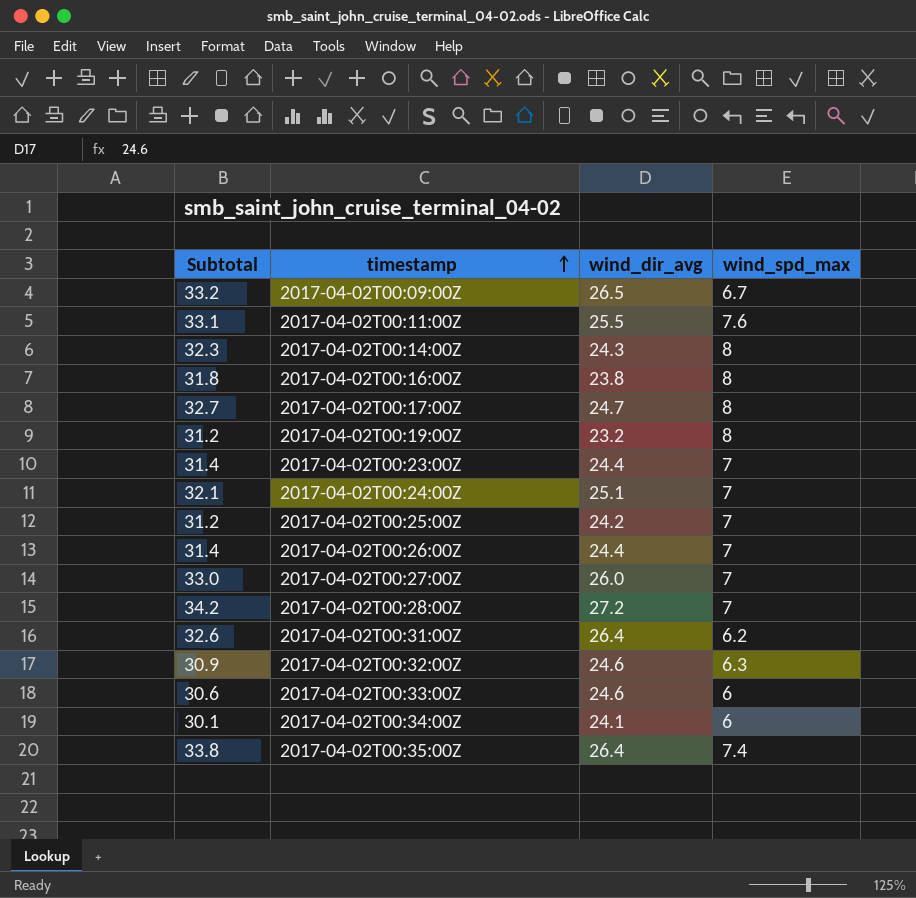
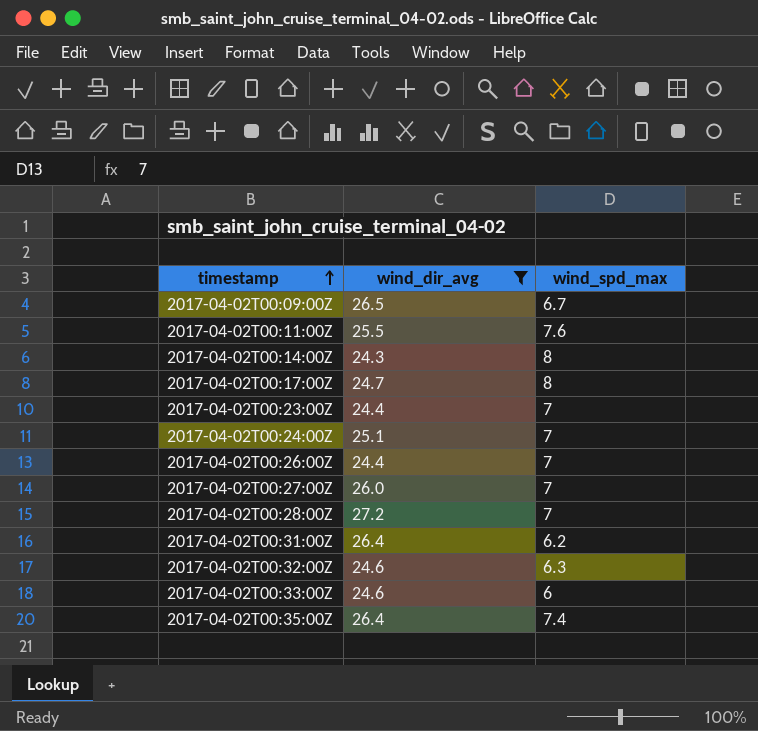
filter: none -> wind_dir_avg >= 24.3
column Subtotal | formula: [wind_dir_avg] + [wind_spd_max] -> none

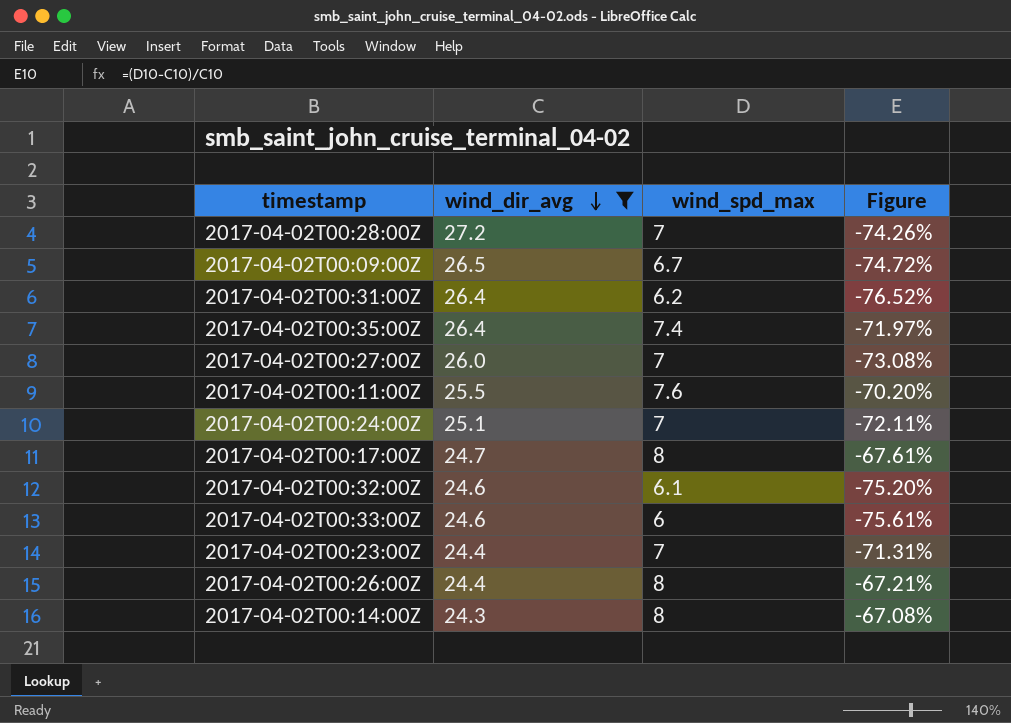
row order: timestamp ascending -> wind_dir_avg descending
column Figure | formula: none -> ([wind_spd_max] - [wind_dir_avg]) / [wind_dir_avg]
2017-04-02T00:32:00Z | wind_spd_max: 6.3 -> 6.1
2017-04-02T00:26:00Z | wind_spd_max: 7 -> 8

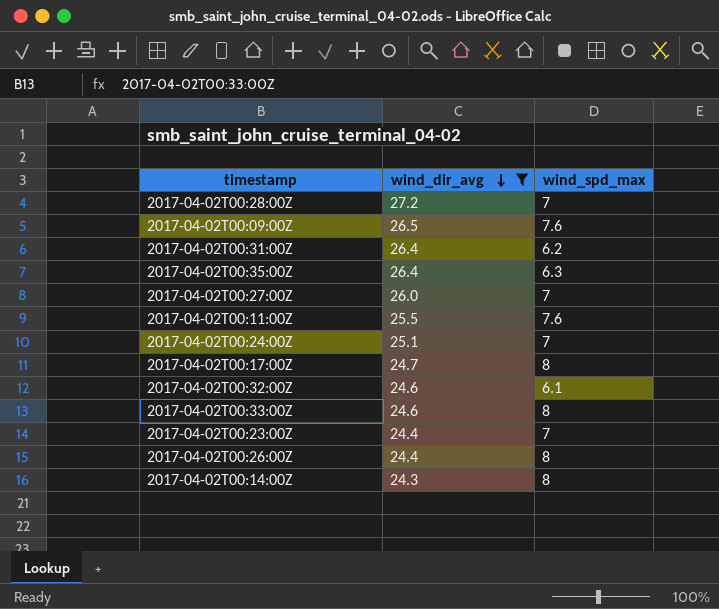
column Figure | formula: ([wind_spd_max] - [wind_dir_avg]) / [wind_dir_avg] -> none
2017-04-02T00:09:00Z | wind_spd_max: 6.7 -> 7.6
2017-04-02T00:35:00Z | wind_spd_max: 7.4 -> 6.3
2017-04-02T00:33:00Z | wind_spd_max: 6 -> 8

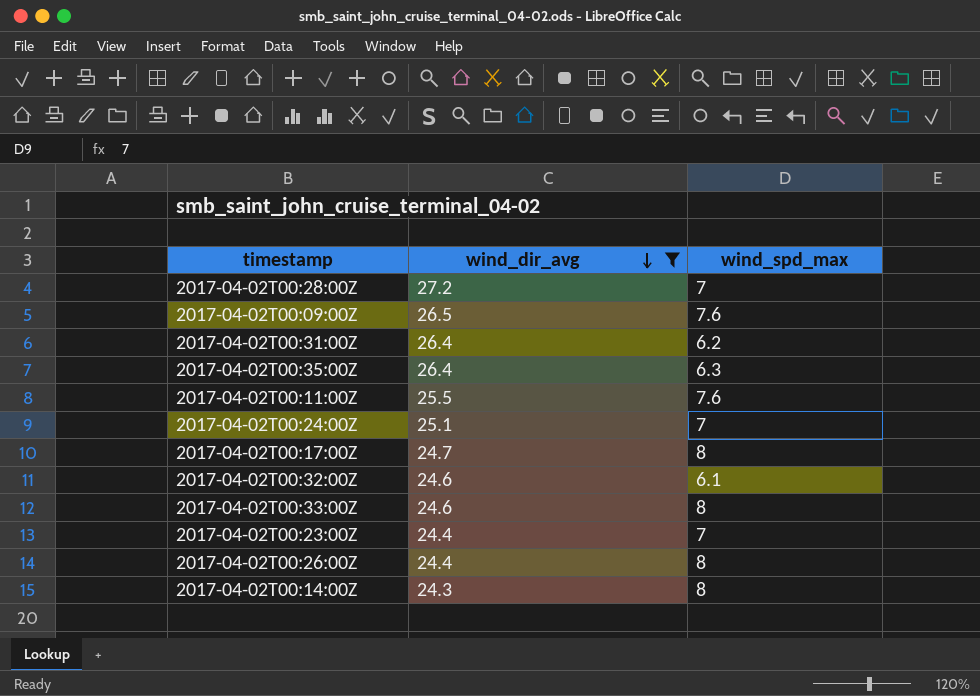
row 2017-04-02T00:27:00Z: 26.0 | 7 -> none

